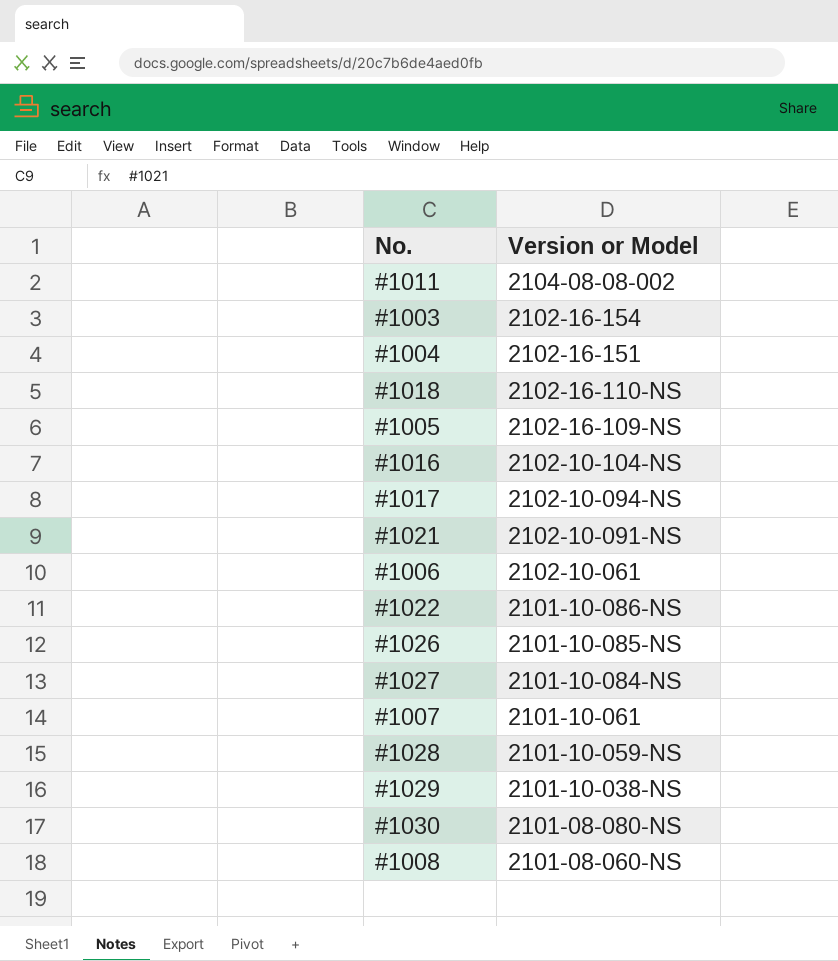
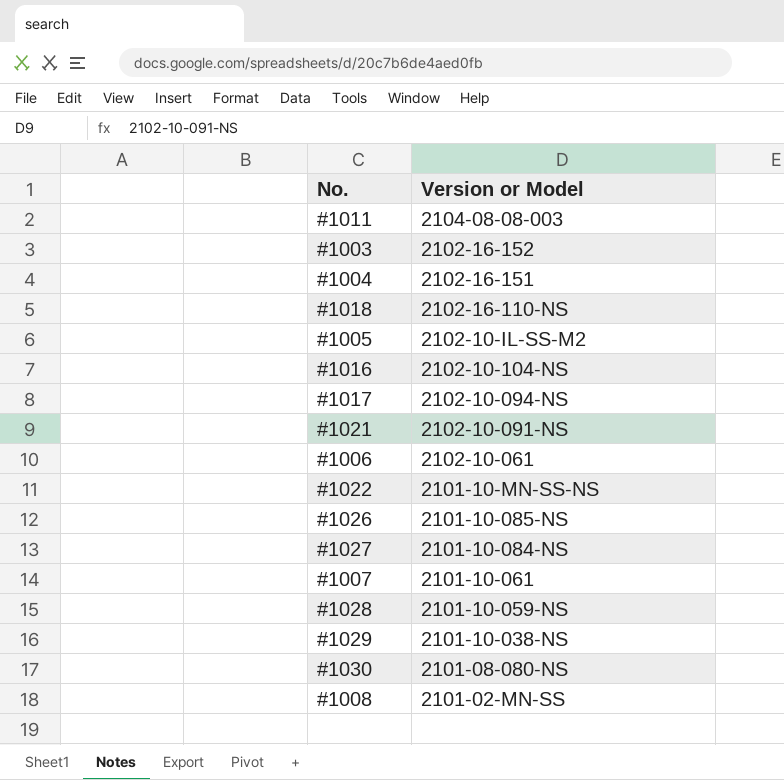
#1011 | Version or Model: 2104-08-08-002 -> 2104-08-08-003
#1003 | Version or Model: 2102-16-154 -> 2102-16-152
#1005 | Version or Model: 2102-16-109-NS -> 2102-10-IL-SS-M2
#1022 | Version or Model: 2101-10-086-NS -> 2101-10-MN-SS-NS
#1008 | Version or Model: 2101-08-060-NS -> 2101-02-MN-SS

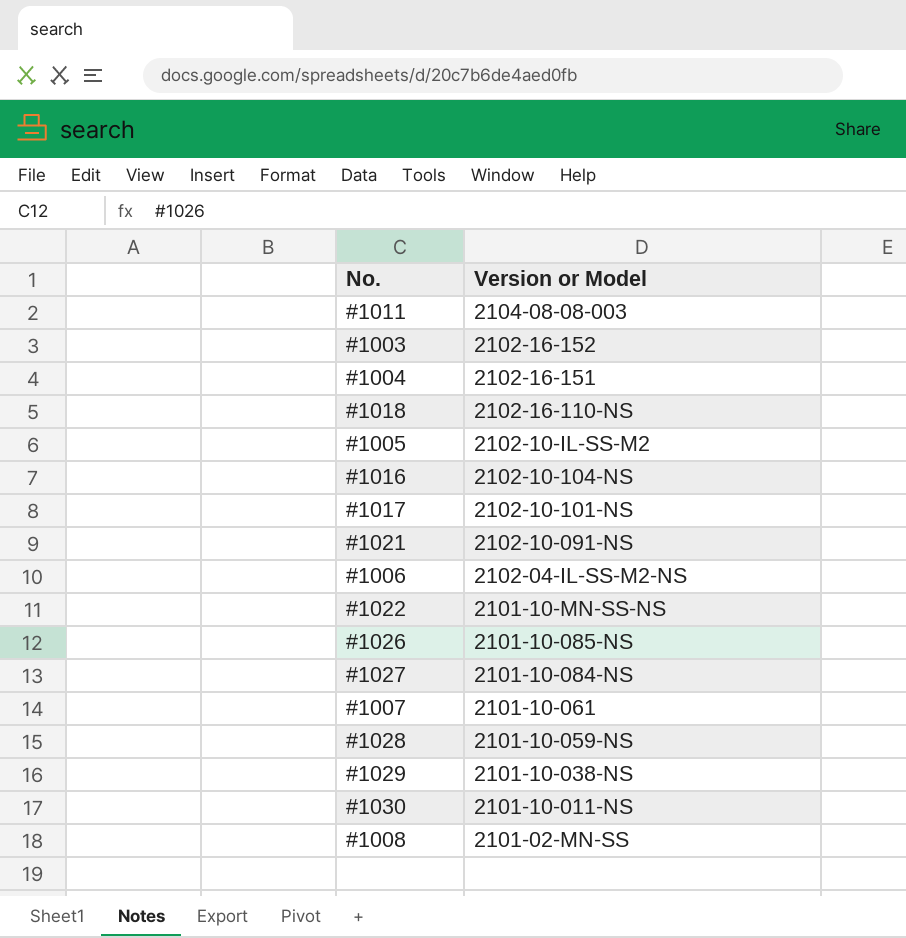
#1017 | Version or Model: 2102-10-094-NS -> 2102-10-101-NS
#1006 | Version or Model: 2102-10-061 -> 2102-04-IL-SS-M2-NS
#1030 | Version or Model: 2101-08-080-NS -> 2101-10-011-NS

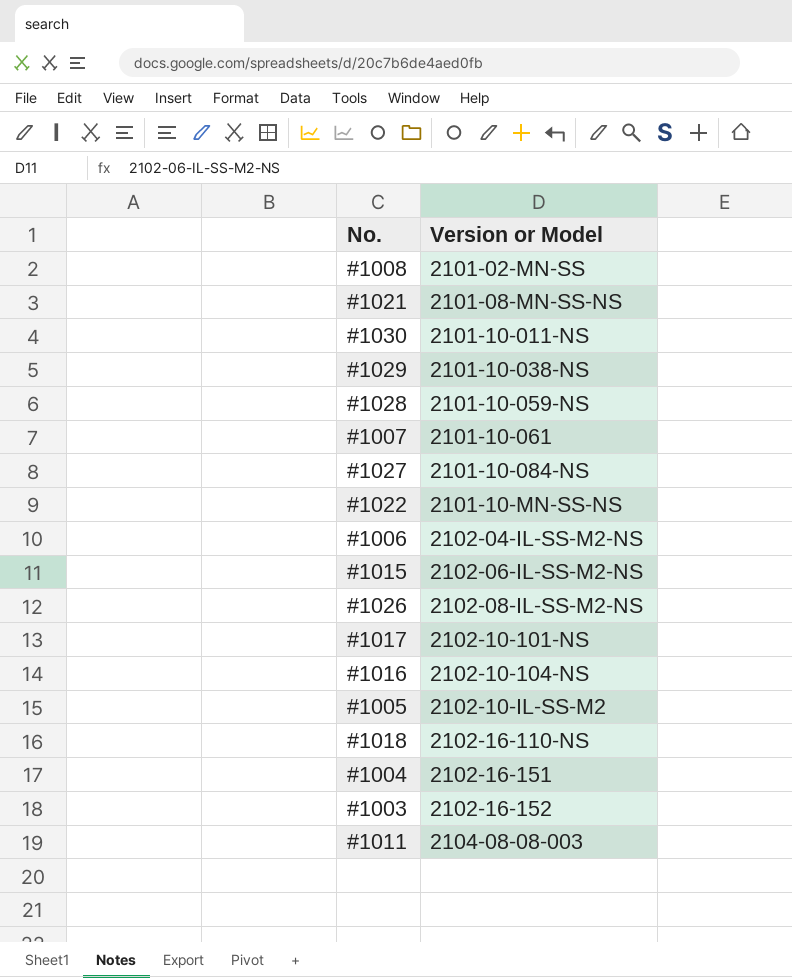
row order: Version or Model descending -> Version or Model ascending
#1021 | Version or Model: 2102-10-091-NS -> 2101-08-MN-SS-NS
row #1015: none -> 2102-06-IL-SS-M2-NS
#1026 | Version or Model: 2101-10-085-NS -> 2102-08-IL-SS-M2-NS

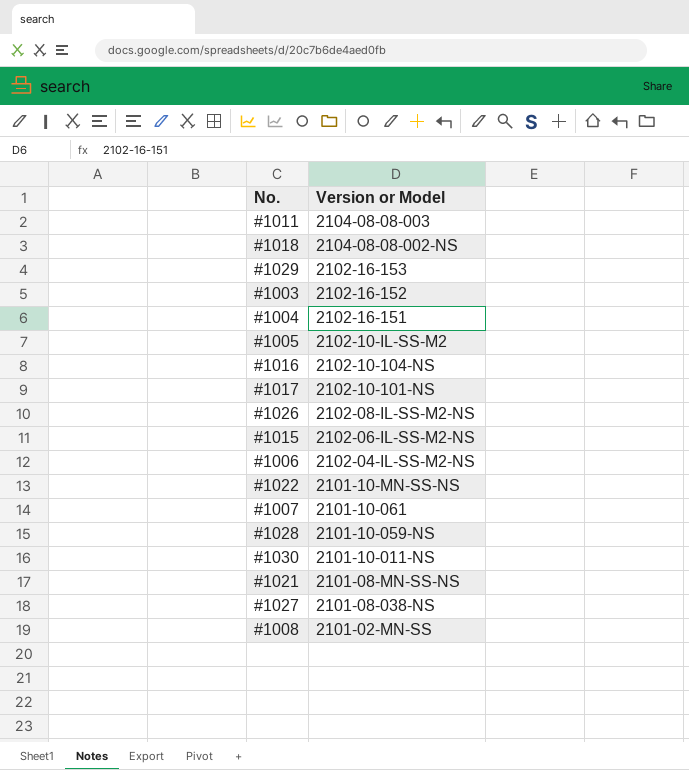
row order: Version or Model ascending -> Version or Model descending
#1018 | Version or Model: 2102-16-110-NS -> 2104-08-08-002-NS
#1029 | Version or Model: 2101-10-038-NS -> 2102-16-153
#1027 | Version or Model: 2101-10-084-NS -> 2101-08-038-NS

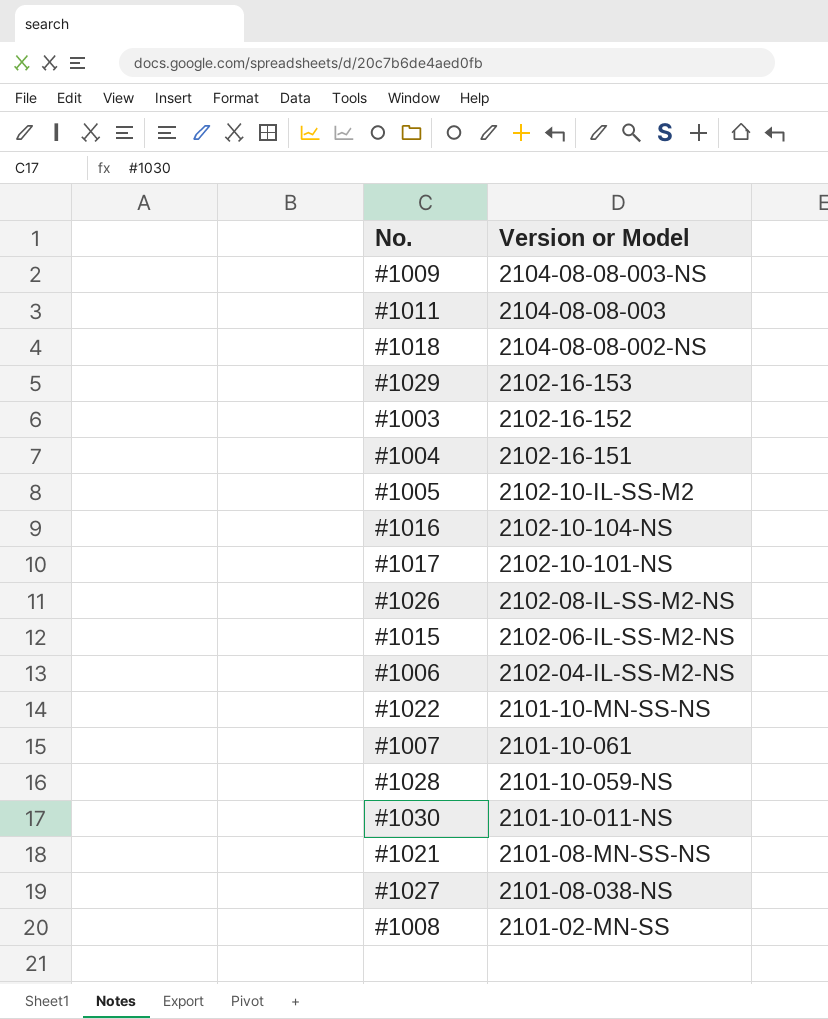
row #1009: none -> 2104-08-08-003-NS

